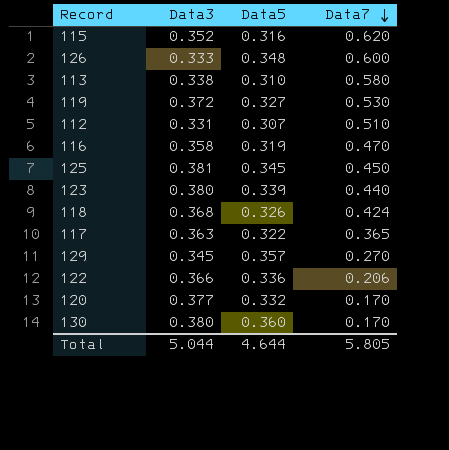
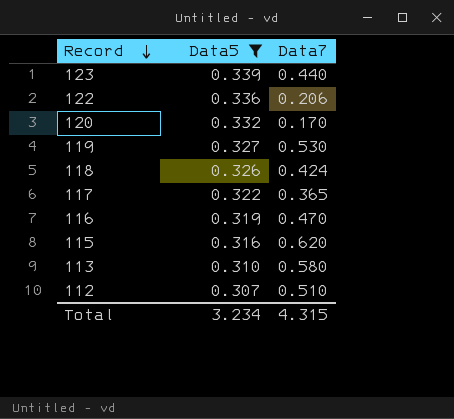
filter: none -> Data5 <= 0.339
row order: Data7 descending -> Record descending
column Data3 | position: 2 -> none
Total | Data5: 4.644 -> 3.234
Total | Data7: 5.805 -> 4.315

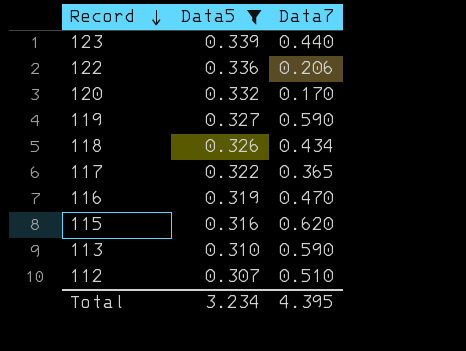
119 | Data7: 0.530 -> 0.590
118 | Data7: 0.424 -> 0.434
113 | Data7: 0.580 -> 0.590
Total | Data7: 4.315 -> 4.395

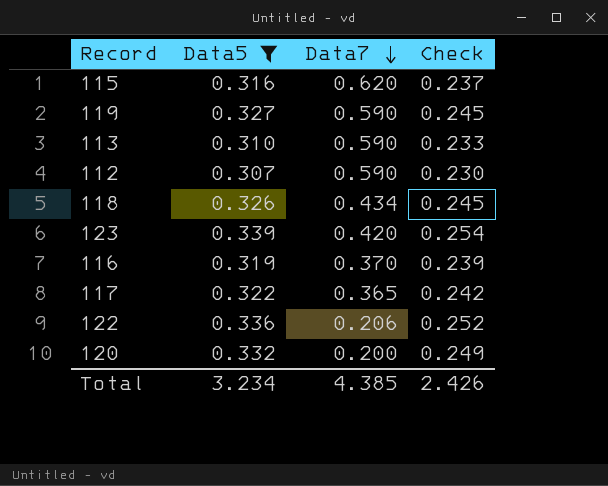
row order: Record descending -> Data7 descending
column Check | formula: none -> [Data5] * 0.75
112 | Data7: 0.510 -> 0.590
123 | Data7: 0.440 -> 0.420
116 | Data7: 0.470 -> 0.370
120 | Data7: 0.170 -> 0.200
Total | Data7: 4.395 -> 4.385

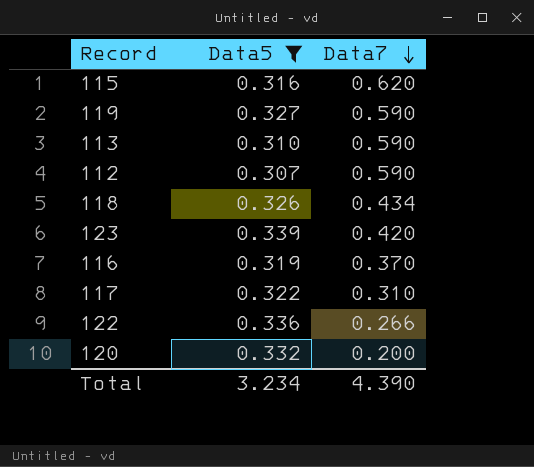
column Check | formula: [Data5] * 0.75 -> none
117 | Data7: 0.365 -> 0.310
122 | Data7: 0.206 -> 0.266
Total | Data7: 4.385 -> 4.390

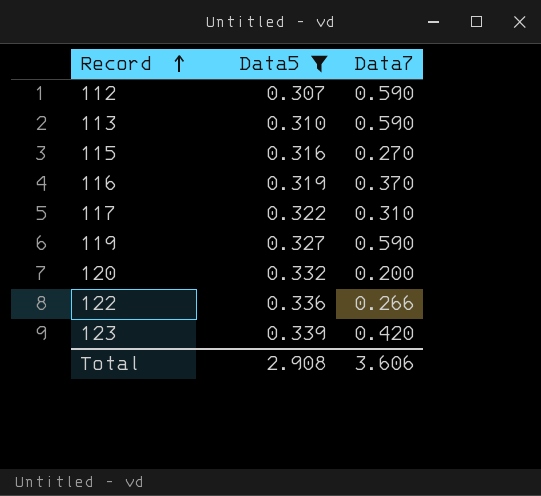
row order: Data7 descending -> Record ascending
row 118: 0.326 | 0.434 -> none
115 | Data7: 0.620 -> 0.270
Total | Data5: 3.234 -> 2.908
Total | Data7: 4.390 -> 3.606

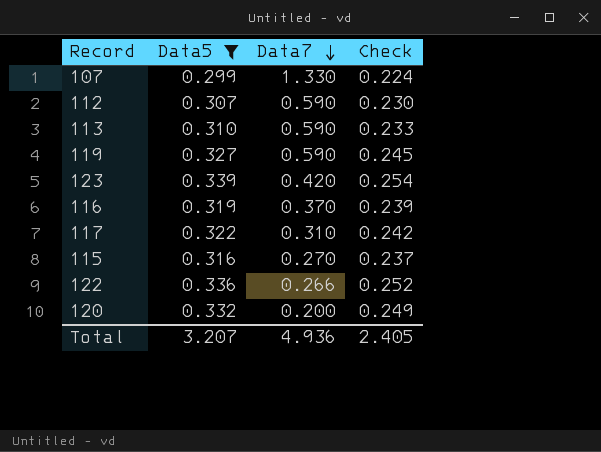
row order: Record ascending -> Data7 descending
column Check | formula: none -> [Data5] * 0.75
row 107: none -> 0.299 | 1.330 | 0.224
Total | Data5: 2.908 -> 3.207
Total | Data7: 3.606 -> 4.936

